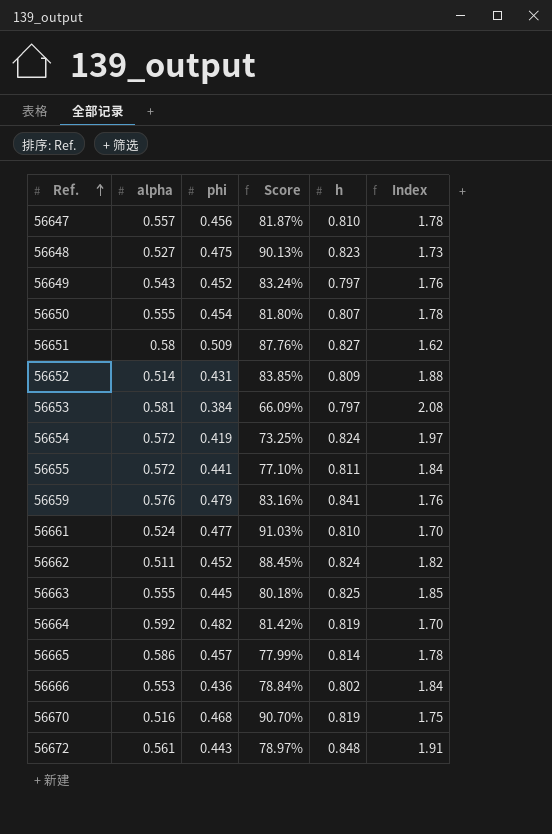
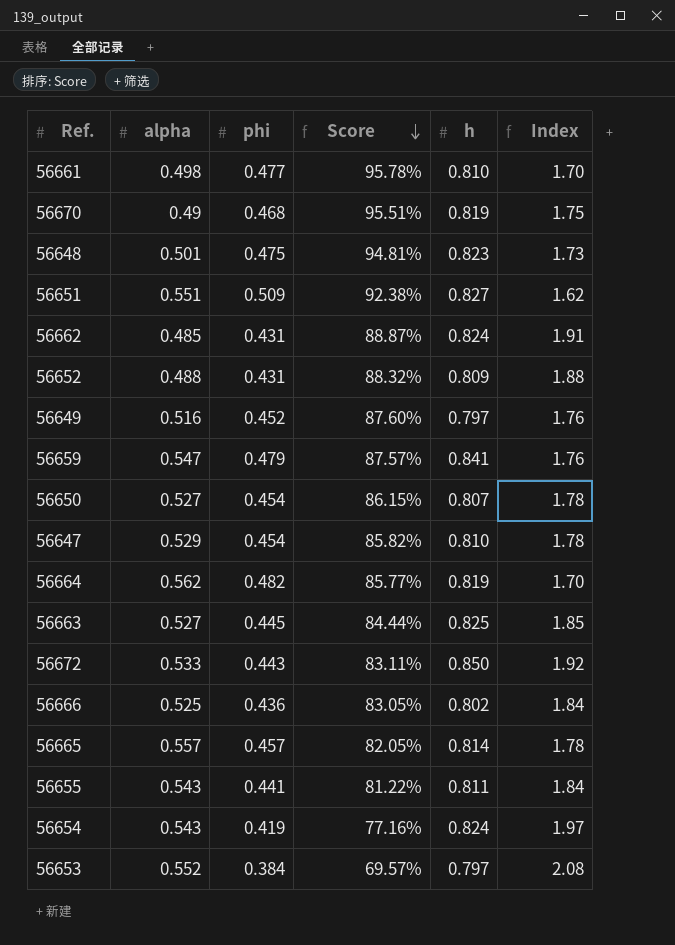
row order: Ref. ascending -> Score descending
56661 | alpha: 0.524 -> 0.498
56661 | Score: 91.03% -> 95.78%
56670 | alpha: 0.516 -> 0.49
56670 | Score: 90.70% -> 95.51%
56648 | alpha: 0.527 -> 0.501
56648 | Score: 90.13% -> 94.81%
56651 | alpha: 0.58 -> 0.551
56651 | Score: 87.76% -> 92.38%
56662 | alpha: 0.511 -> 0.485
56662 | phi: 0.452 -> 0.431
56662 | Score: 88.45% -> 88.87%
56662 | Index: 1.82 -> 1.91
56652 | alpha: 0.514 -> 0.488
56652 | Score: 83.85% -> 88.32%
56649 | alpha: 0.543 -> 0.516
56649 | Score: 83.24% -> 87.60%
56659 | alpha: 0.576 -> 0.547
56659 | Score: 83.16% -> 87.57%
56650 | alpha: 0.555 -> 0.527
56650 | Score: 81.80% -> 86.15%
56647 | alpha: 0.557 -> 0.529
56647 | phi: 0.456 -> 0.454
56647 | Score: 81.87% -> 85.82%
56664 | alpha: 0.592 -> 0.562
56664 | Score: 81.42% -> 85.77%
56663 | alpha: 0.555 -> 0.527
56663 | Score: 80.18% -> 84.44%
56672 | alpha: 0.561 -> 0.533
56672 | Score: 78.97% -> 83.11%
56672 | h: 0.848 -> 0.850
56672 | Index: 1.91 -> 1.92
56666 | alpha: 0.553 -> 0.525
56666 | Score: 78.84% -> 83.05%
56665 | alpha: 0.586 -> 0.557
56665 | Score: 77.99% -> 82.05%
56655 | alpha: 0.572 -> 0.543
56655 | Score: 77.10% -> 81.22%
56654 | alpha: 0.572 -> 0.543
56654 | Score: 73.25% -> 77.16%
56653 | alpha: 0.581 -> 0.552
56653 | Score: 66.09% -> 69.57%

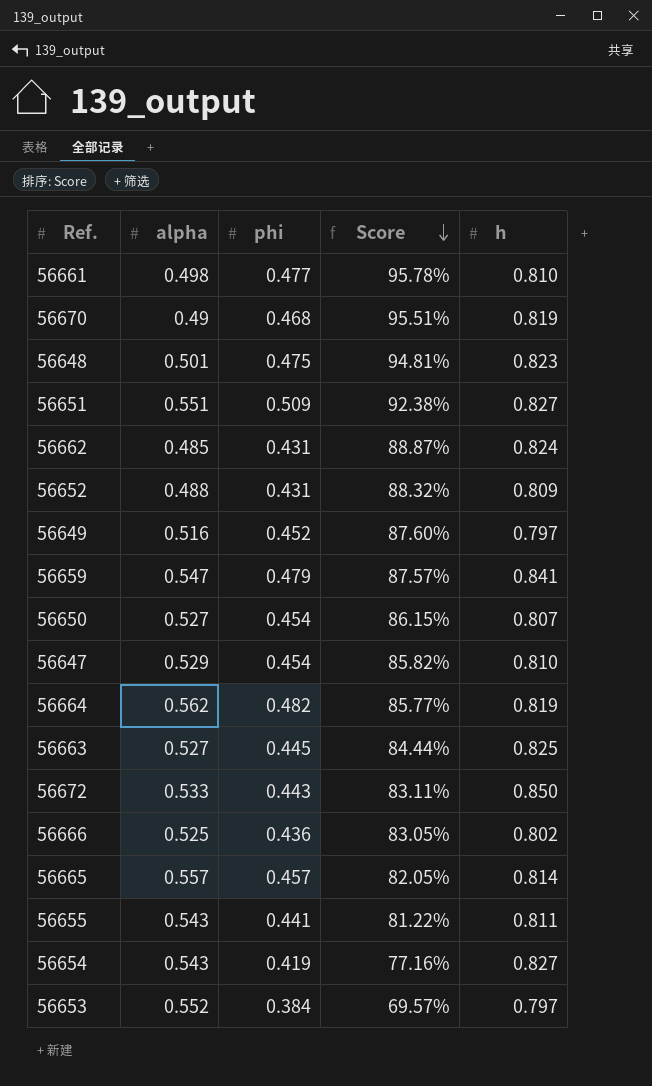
column Index | formula: [h] / [phi] -> none
56654 | h: 0.824 -> 0.827

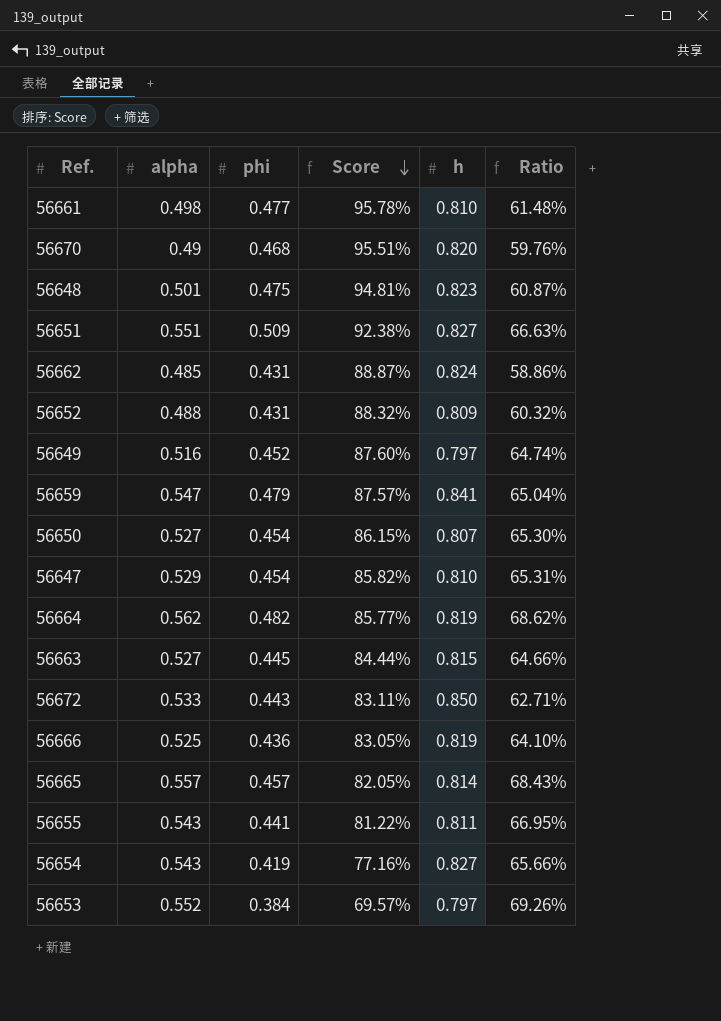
column Ratio | formula: none -> [alpha] / [h]
56670 | h: 0.819 -> 0.820
56663 | h: 0.825 -> 0.815
56666 | h: 0.802 -> 0.819

